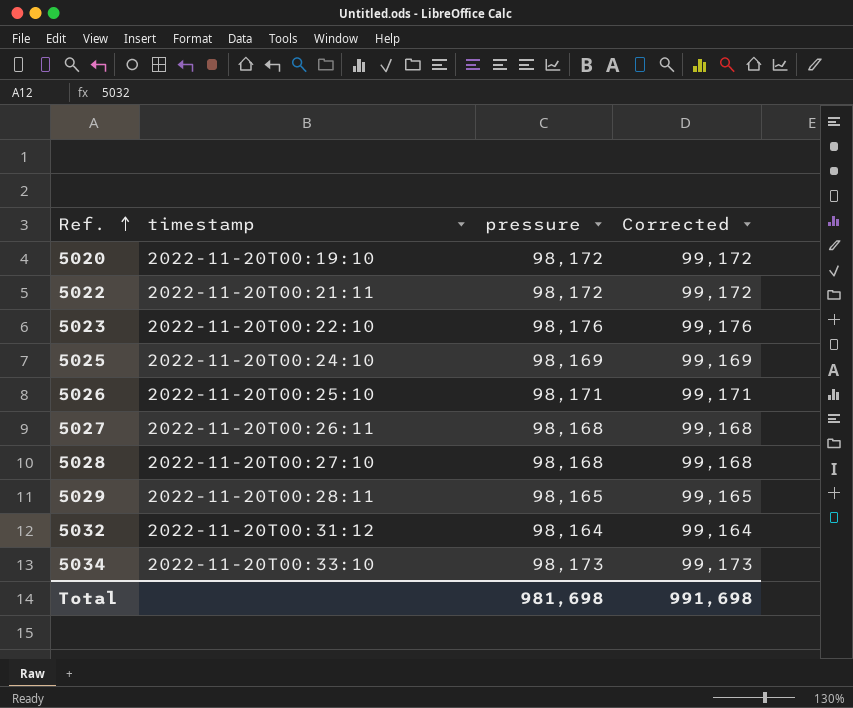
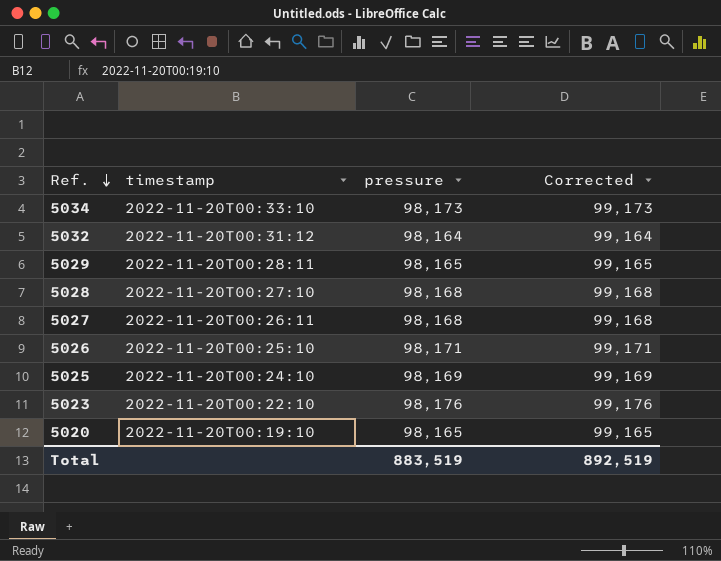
row order: Ref. ascending -> Ref. descending
row 5022: 2022-11-20T00:21:11 | 98,172 | 99,172 -> none
5020 | pressure: 98,172 -> 98,165
5020 | Corrected: 99,172 -> 99,165
Total | pressure: 981,698 -> 883,519
Total | Corrected: 991,698 -> 892,519

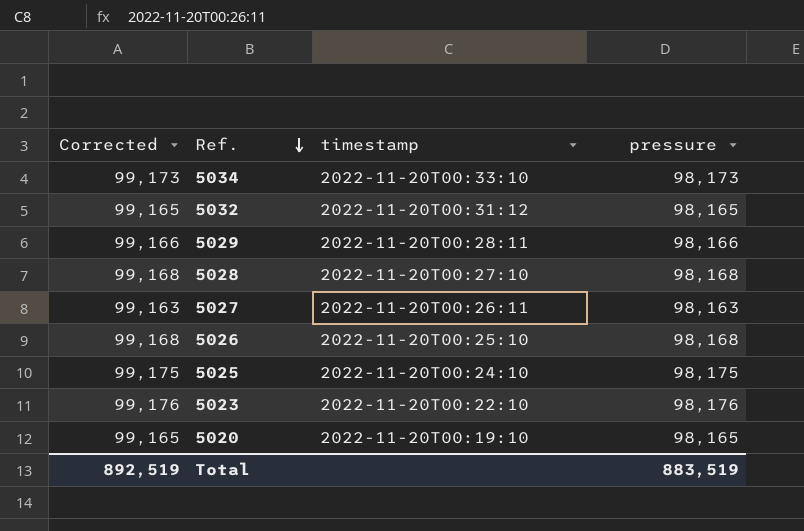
column Corrected | position: 4 -> 1
5032 | Corrected: 99,164 -> 99,165
5032 | pressure: 98,164 -> 98,165
5029 | Corrected: 99,165 -> 99,166
5029 | pressure: 98,165 -> 98,166
5027 | Corrected: 99,168 -> 99,163
5027 | pressure: 98,168 -> 98,163
5026 | Corrected: 99,171 -> 99,168
5026 | pressure: 98,171 -> 98,168
5025 | Corrected: 99,169 -> 99,175
5025 | pressure: 98,169 -> 98,175

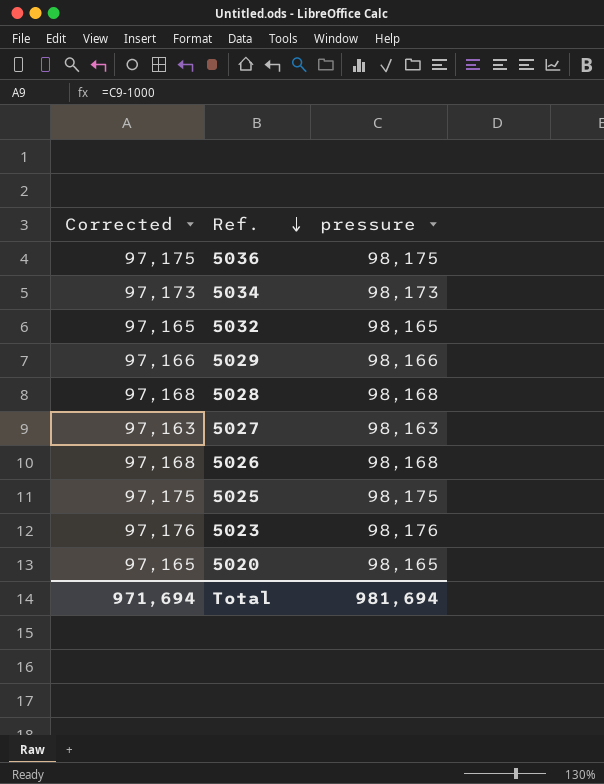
column timestamp | position: 3 -> none
column Corrected | formula: [pressure] + 1000 -> [pressure] - 1000
row 5036: none -> 97,175 | 98,175
Total | Corrected: 892,519 -> 971,694
Total | pressure: 883,519 -> 981,694

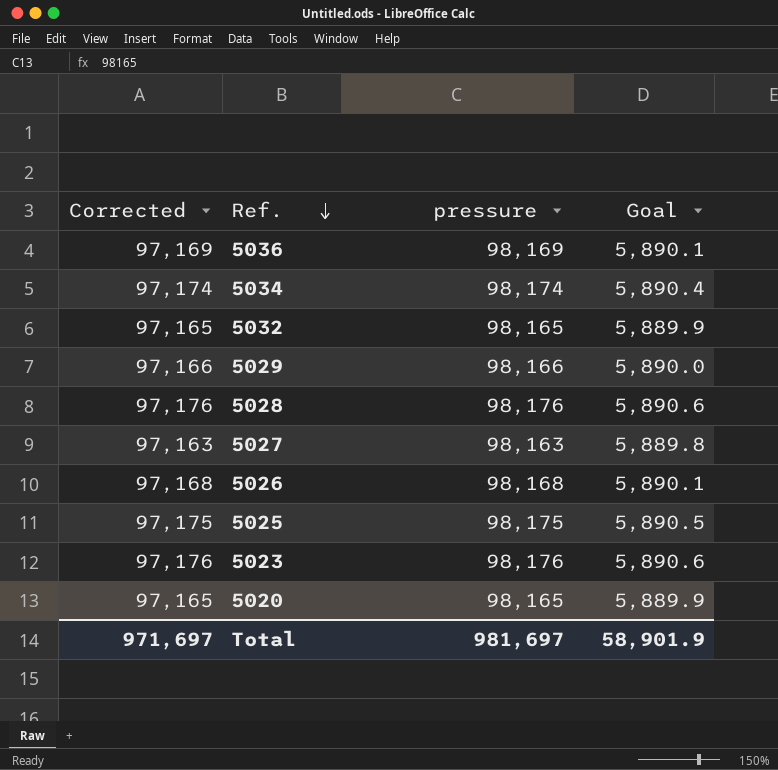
column Goal | formula: none -> [pressure] * 0.06
5036 | Corrected: 97,175 -> 97,169
5036 | pressure: 98,175 -> 98,169
5034 | Corrected: 97,173 -> 97,174
5034 | pressure: 98,173 -> 98,174
5028 | Corrected: 97,168 -> 97,176
5028 | pressure: 98,168 -> 98,176
Total | Corrected: 971,694 -> 971,697
Total | pressure: 981,694 -> 981,697

